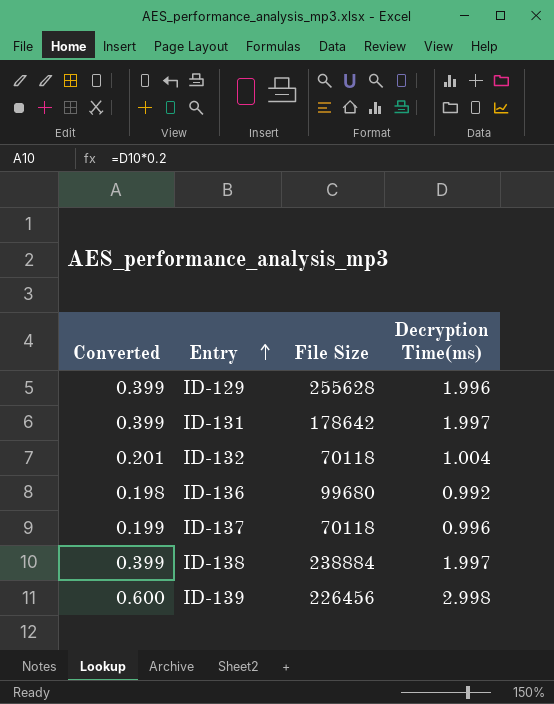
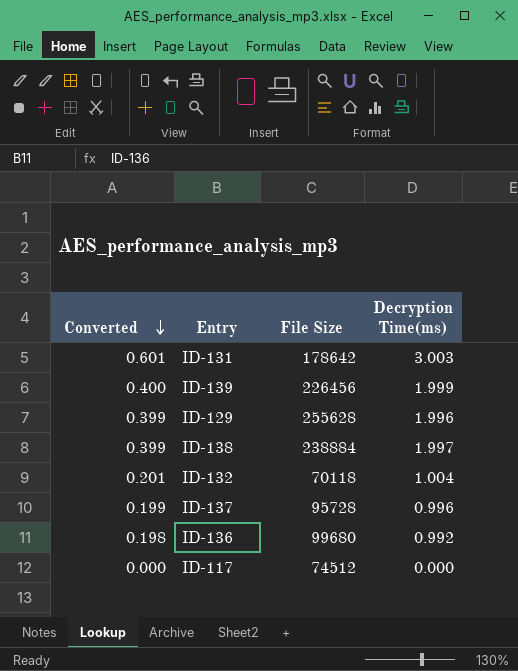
row order: Entry ascending -> Converted descending
ID-131 | Converted: 0.399 -> 0.601
ID-131 | Decryption Time(ms): 1.997 -> 3.003
ID-139 | Converted: 0.600 -> 0.400
ID-139 | Decryption Time(ms): 2.998 -> 1.999
ID-137 | File Size: 70118 -> 95728
row ID-117: none -> 0.000 | 74512 | 0.000

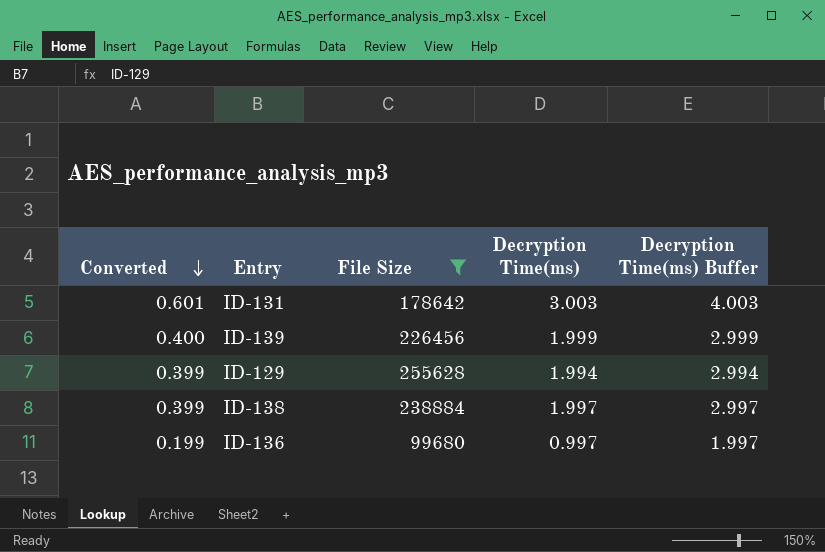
filter: none -> File Size >= 99680
column Decryption Time(ms) Buffer | formula: none -> [Decryption Time(ms)] + 1
ID-129 | Decryption Time(ms): 1.996 -> 1.994
ID-136 | Converted: 0.198 -> 0.199
ID-136 | Decryption Time(ms): 0.992 -> 0.997

